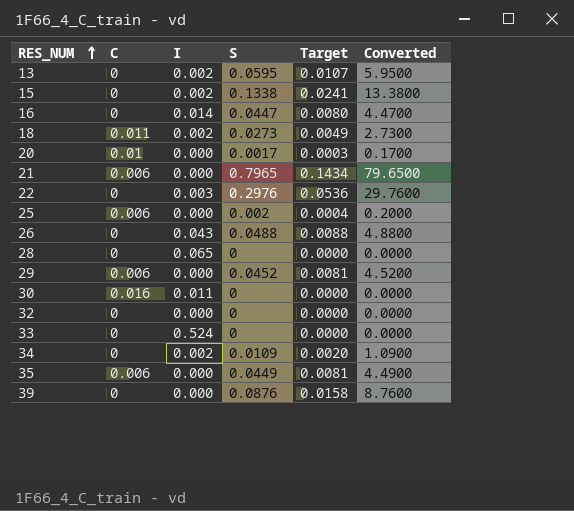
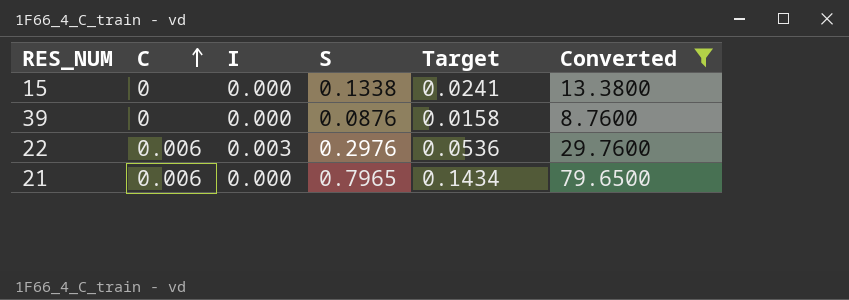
filter: none -> Converted >= 8.7600
row order: RES_NUM ascending -> C ascending
15 | I: 0.002 -> 0.000
22 | C: 0 -> 0.006

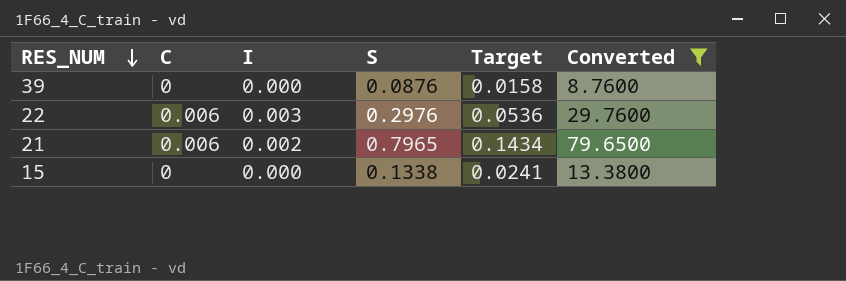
row order: C ascending -> RES_NUM descending
21 | I: 0.000 -> 0.002

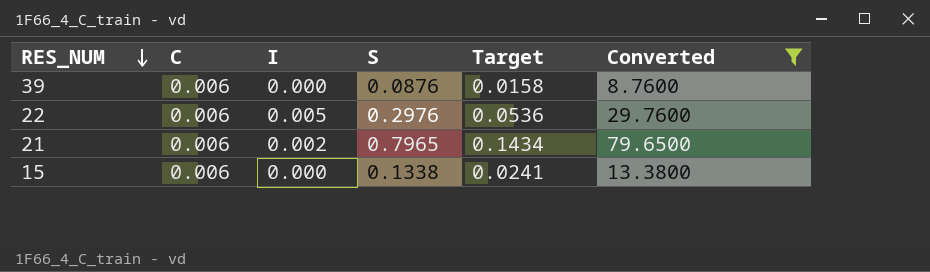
39 | C: 0 -> 0.006
22 | I: 0.003 -> 0.005
15 | C: 0 -> 0.006

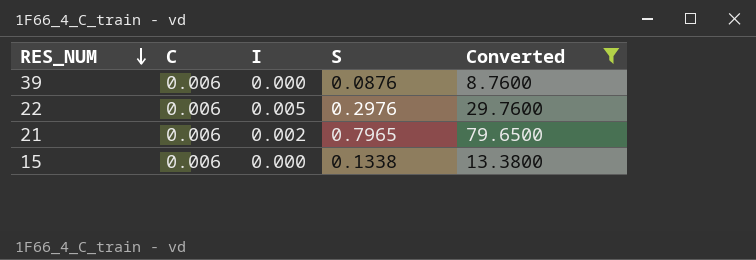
column Target | formula: [S] * 0.18 -> none

